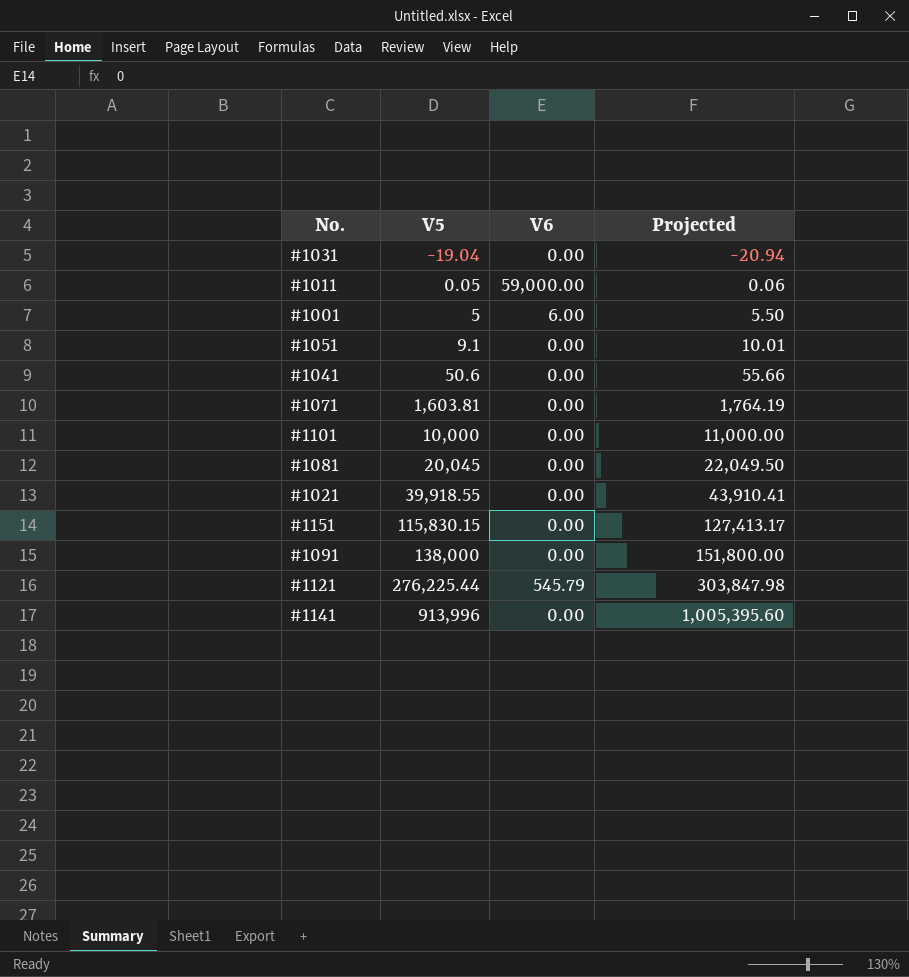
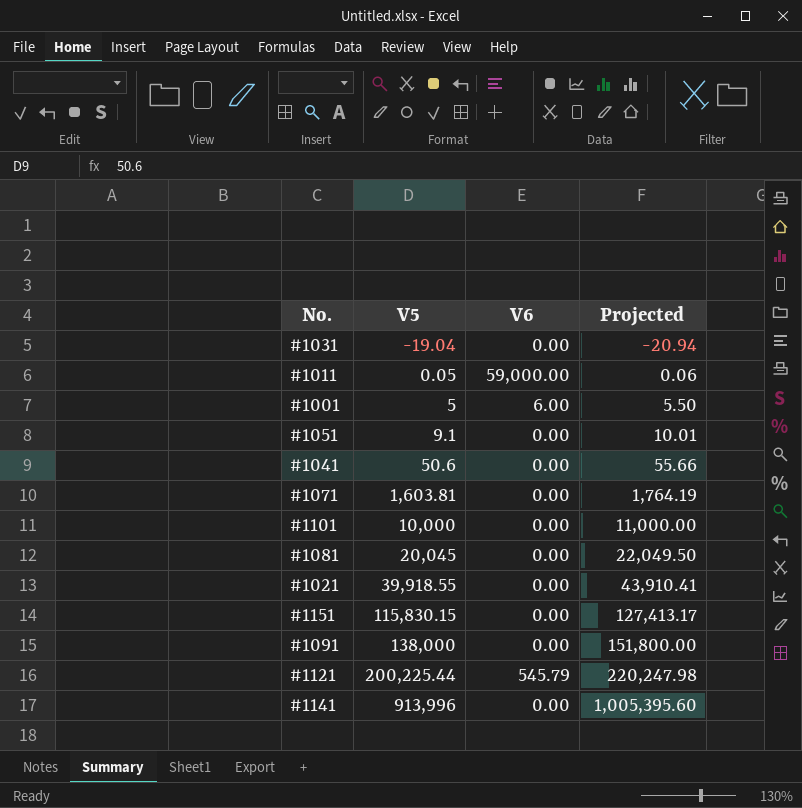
#1121 | V5: 276,225.44 -> 200,225.44
#1121 | Projected: 303,847.98 -> 220,247.98

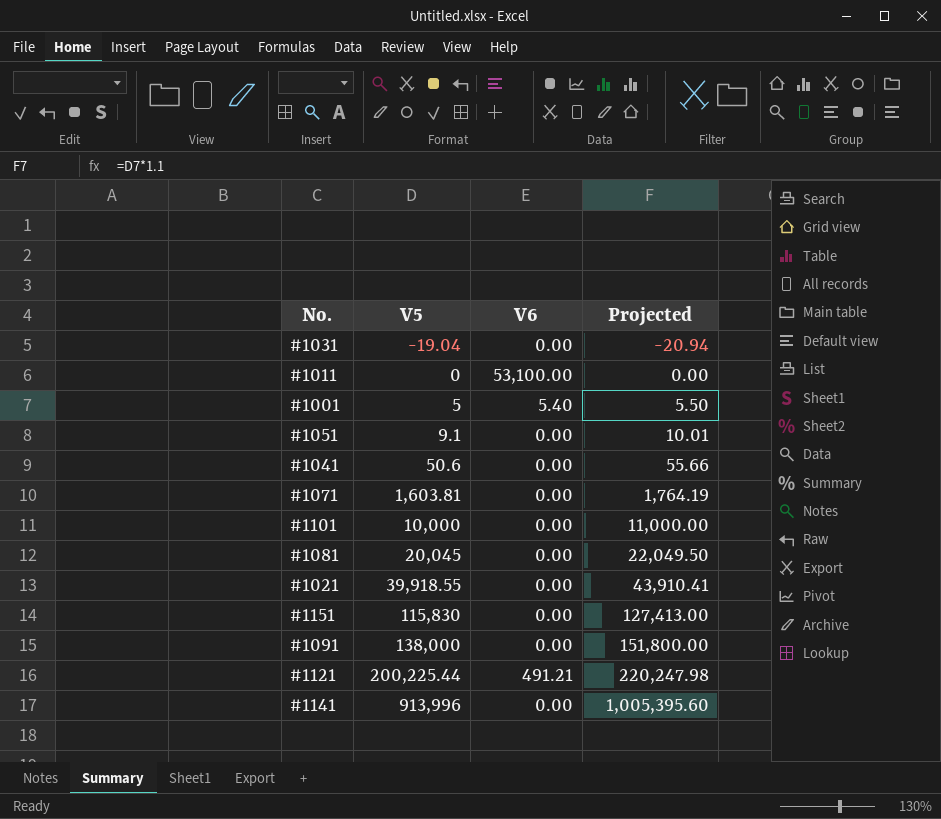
#1011 | V5: 0.05 -> 0
#1011 | V6: 59,000.00 -> 53,100.00
#1011 | Projected: 0.06 -> 0.00
#1001 | V6: 6.00 -> 5.40
#1151 | V5: 115,830.15 -> 115,830
#1151 | Projected: 127,413.17 -> 127,413.00
#1121 | V6: 545.79 -> 491.21

